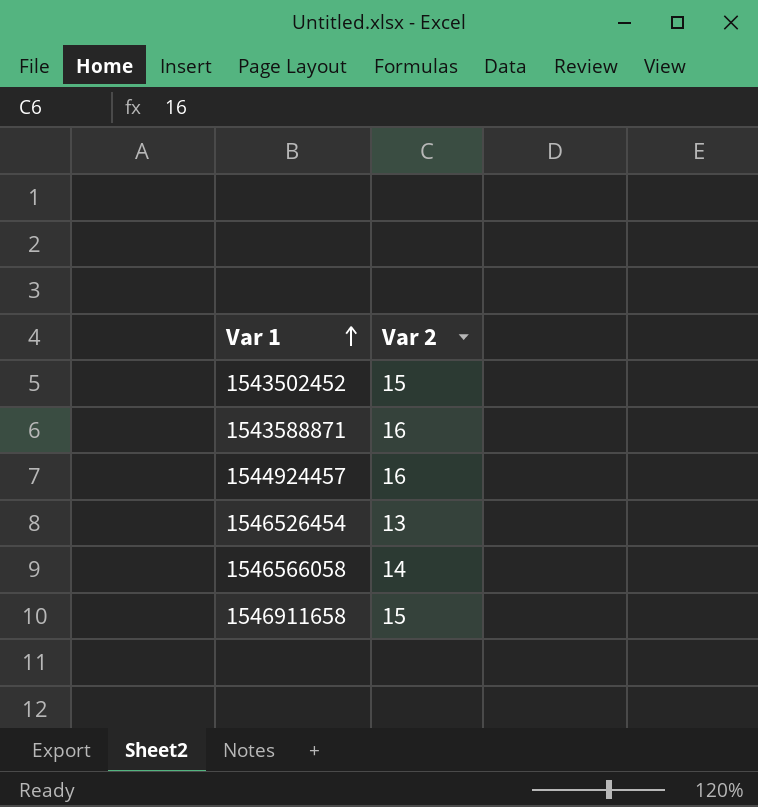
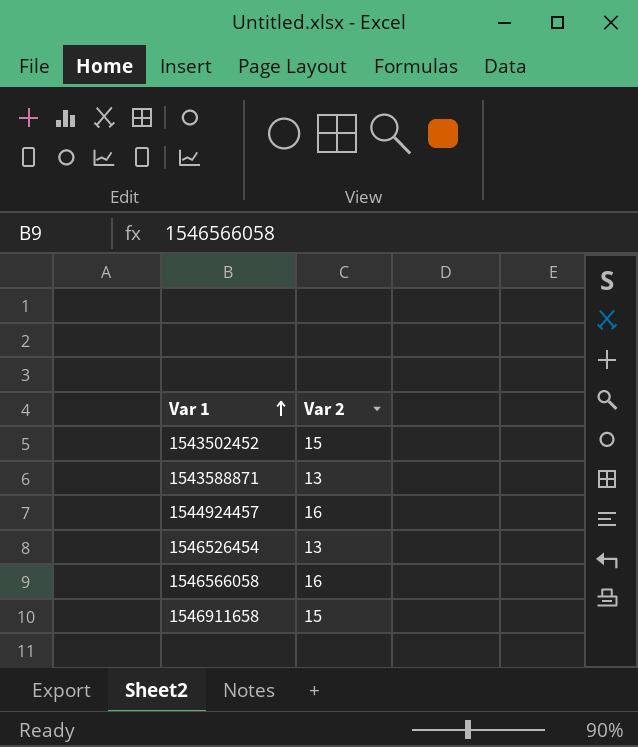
1543588871 | Var 2: 16 -> 13
1546566058 | Var 2: 14 -> 16

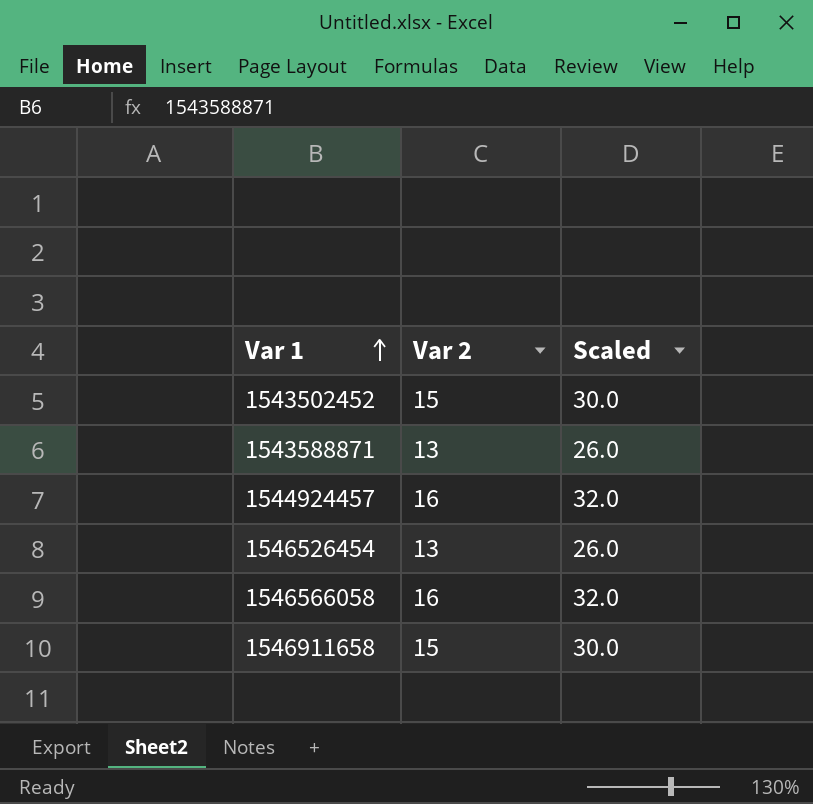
column Scaled | formula: none -> [Var 2] * 2

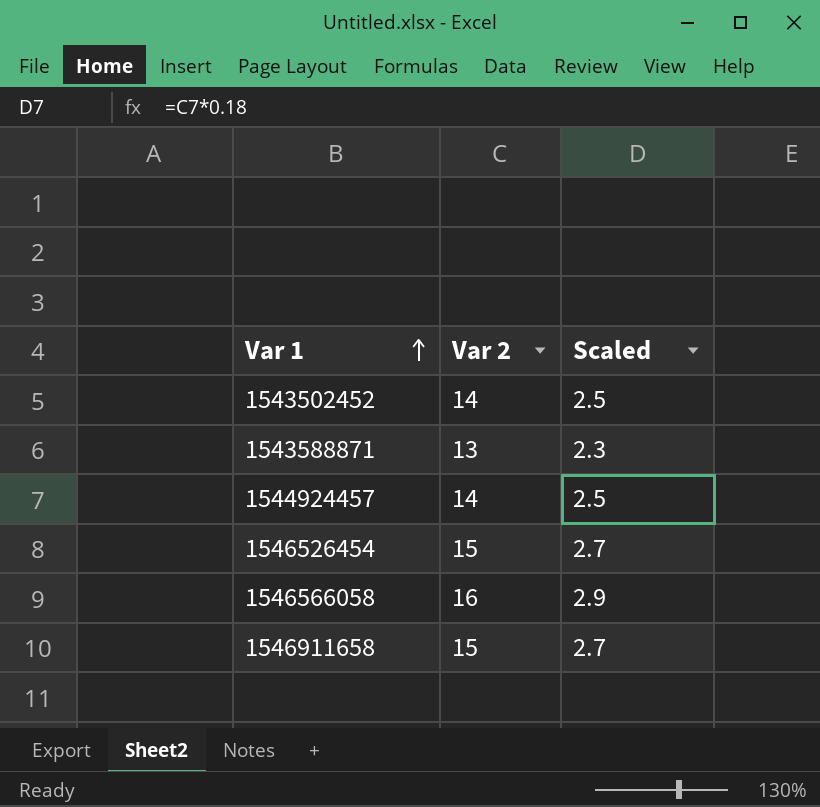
column Scaled | formula: [Var 2] * 2 -> [Var 2] * 0.18
1543502452 | Var 2: 15 -> 14
1544924457 | Var 2: 16 -> 14
1546526454 | Var 2: 13 -> 15

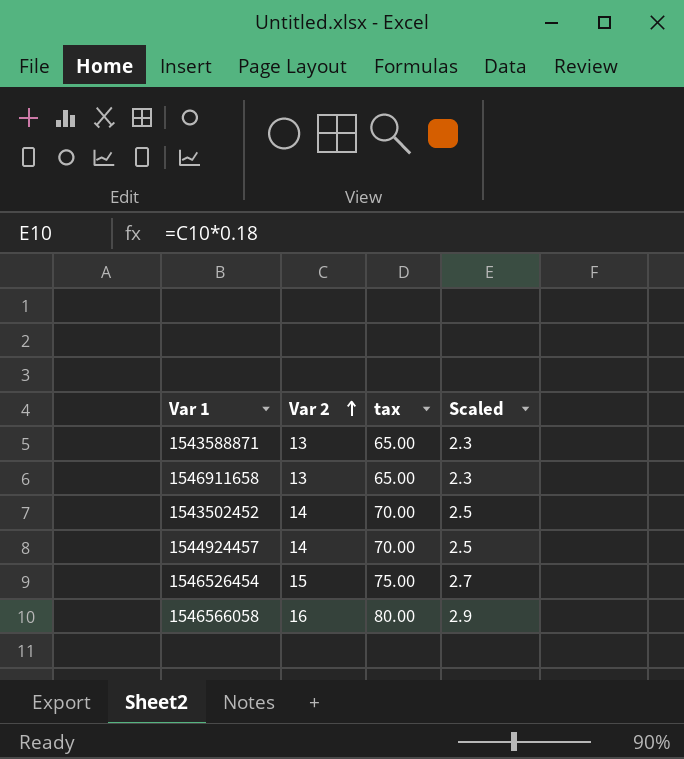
row order: Var 1 ascending -> Var 2 ascending
column tax | formula: none -> [Var 2] * 5
1546911658 | Var 2: 15 -> 13
1546911658 | Scaled: 2.7 -> 2.3

